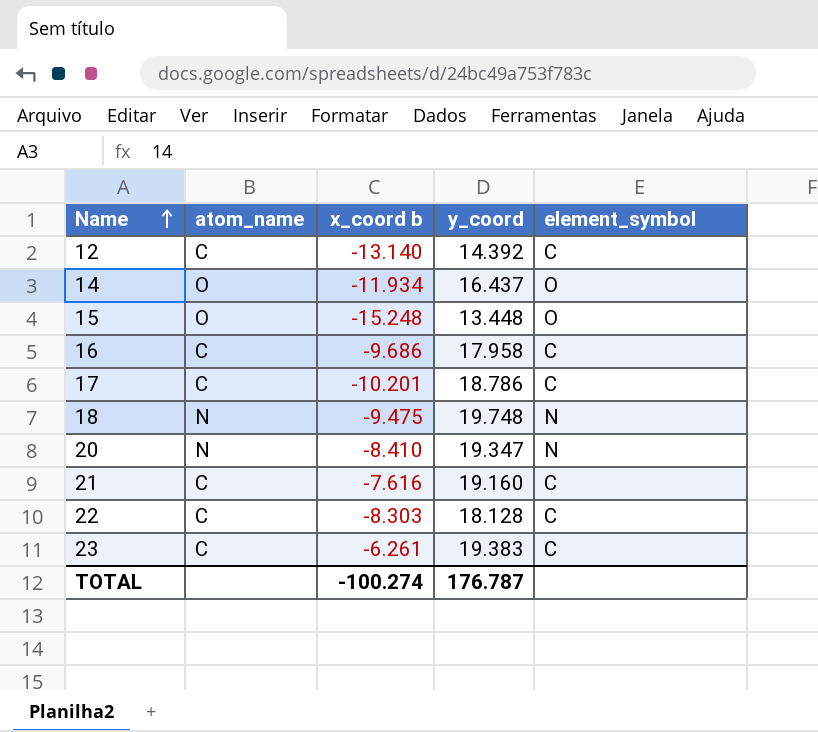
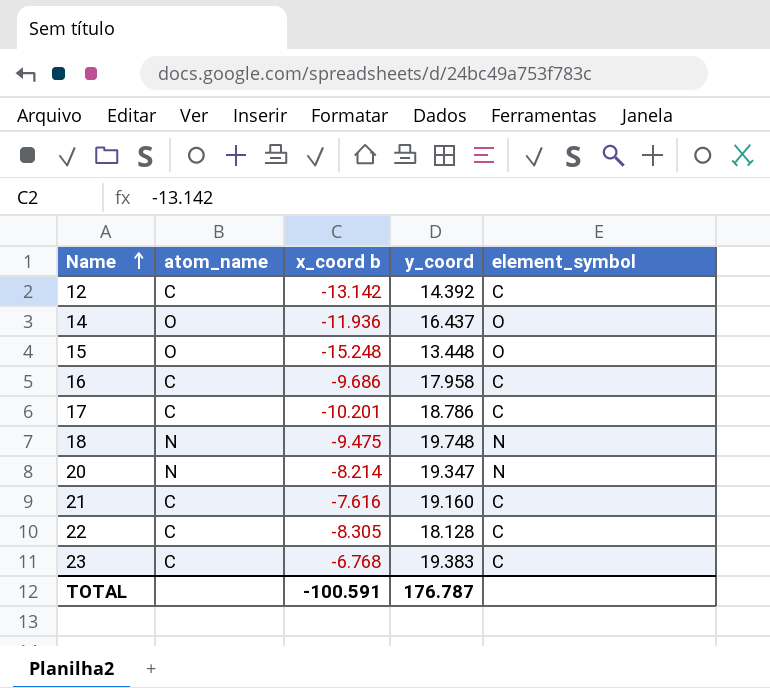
12 | x_coord b: -13.140 -> -13.142
14 | x_coord b: -11.934 -> -11.936
20 | x_coord b: -8.410 -> -8.214
22 | x_coord b: -8.303 -> -8.305
23 | x_coord b: -6.261 -> -6.768
TOTAL | x_coord b: -100.274 -> -100.591

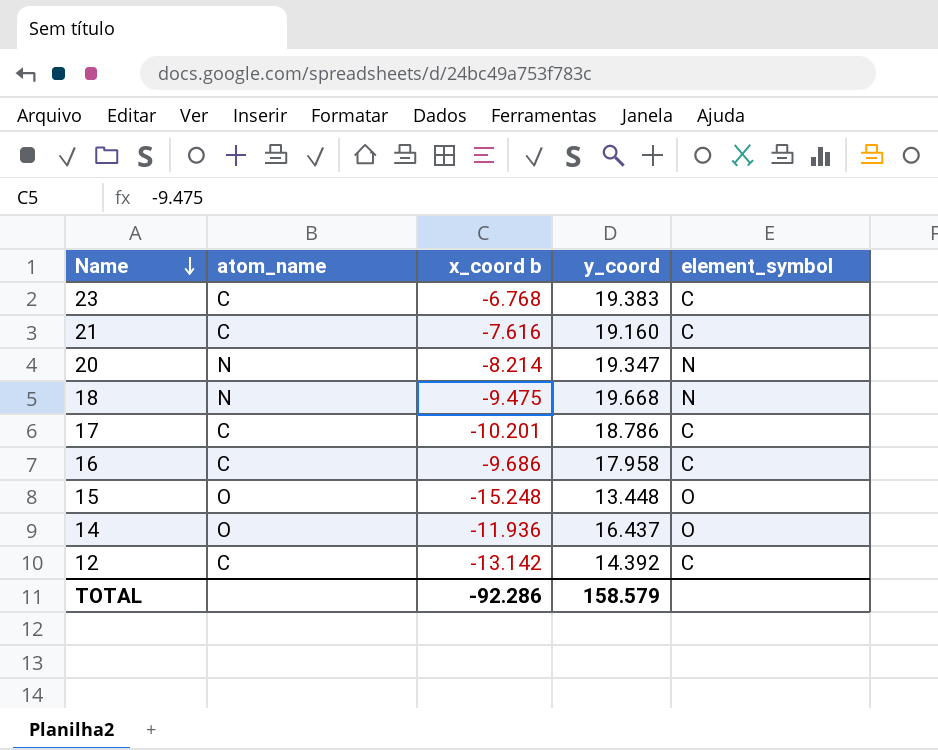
row order: Name ascending -> Name descending
row 22: C | -8.305 | 18.128 | C -> none
18 | y_coord: 19.748 -> 19.668
TOTAL | x_coord b: -100.591 -> -92.286
TOTAL | y_coord: 176.787 -> 158.579

